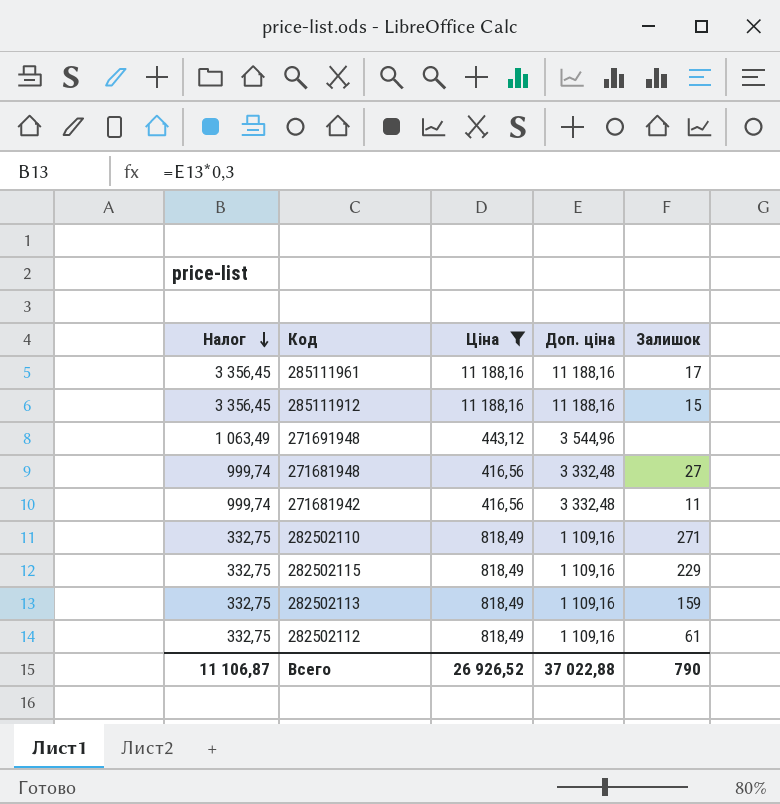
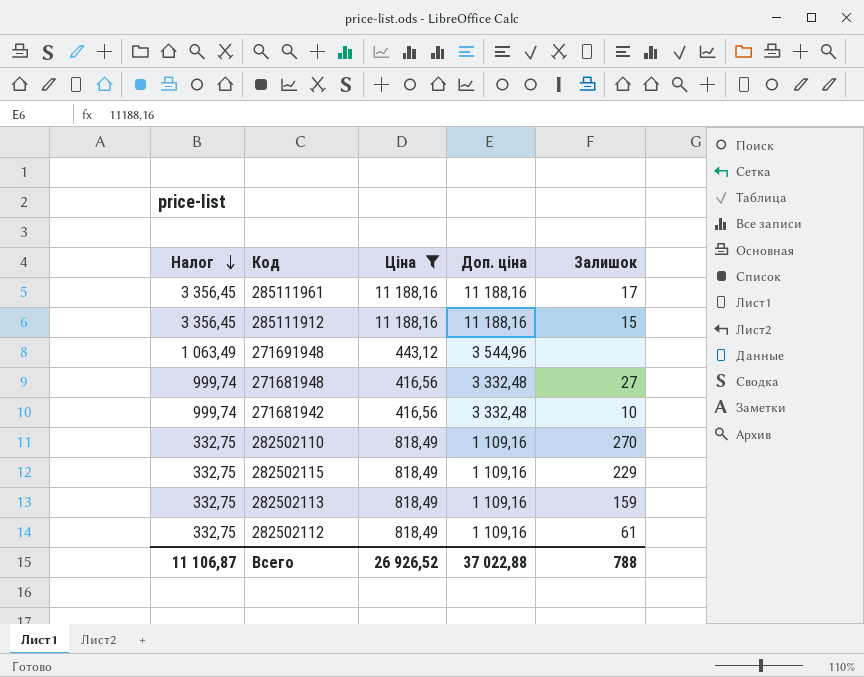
271681942 | Залишок: 11 -> 10
282502110 | Залишок: 271 -> 270
Всего | Залишок: 790 -> 788

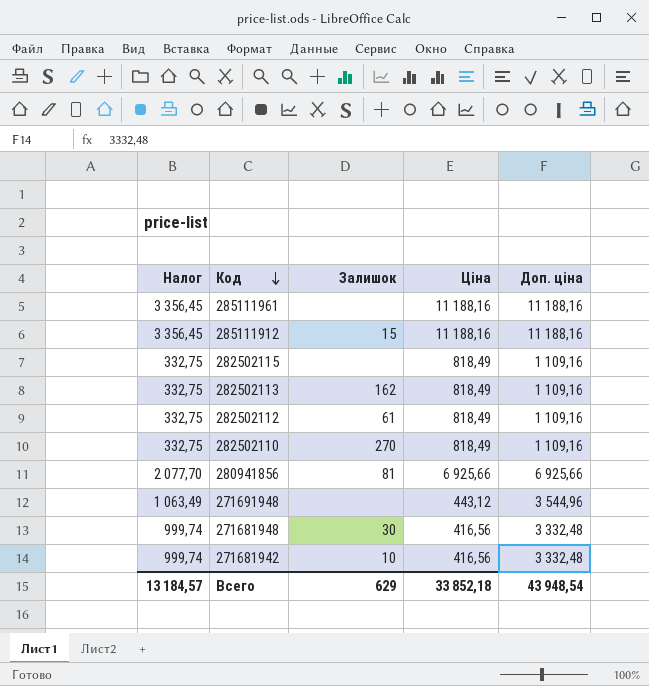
filter: Ціна != 6 925,66 -> none
row order: Налог descending -> Код descending
column Залишок | position: 5 -> 3
285111961 | Залишок: 17 -> none
282502115 | Залишок: 229 -> none
282502113 | Залишок: 159 -> 162
271681948 | Залишок: 27 -> 30
Всего | Налог: 11 106,87 -> 13 184,57
Всего | Залишок: 788 -> 629
Всего | Ціна: 26 926,52 -> 33 852,18
Всего | Доп. ціна: 37 022,88 -> 43 948,54

